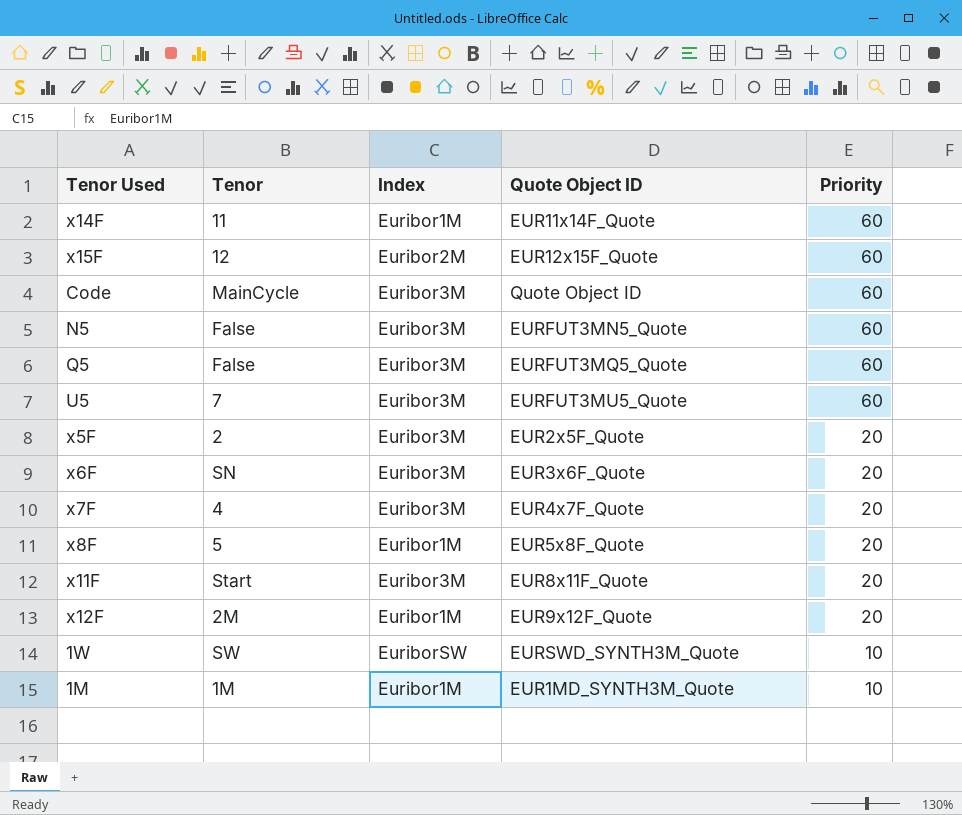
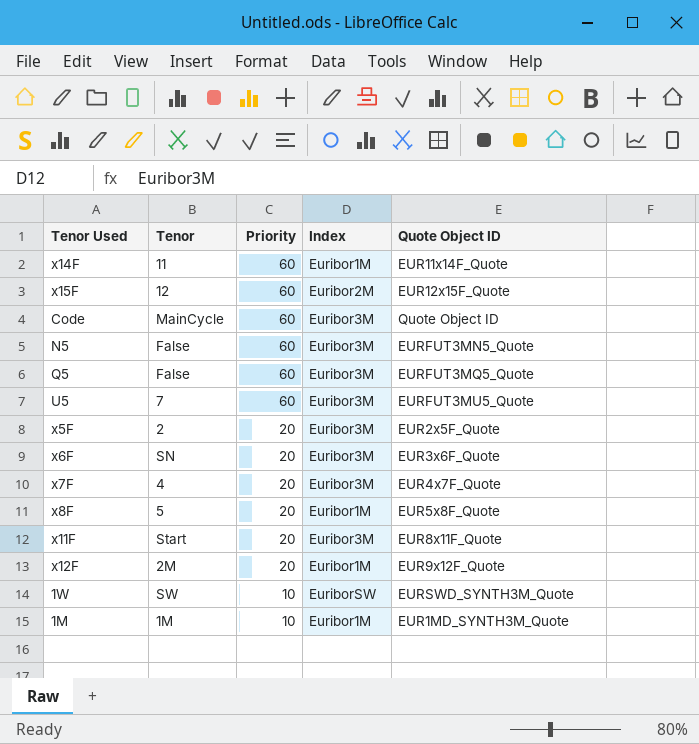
column Priority | position: 5 -> 3

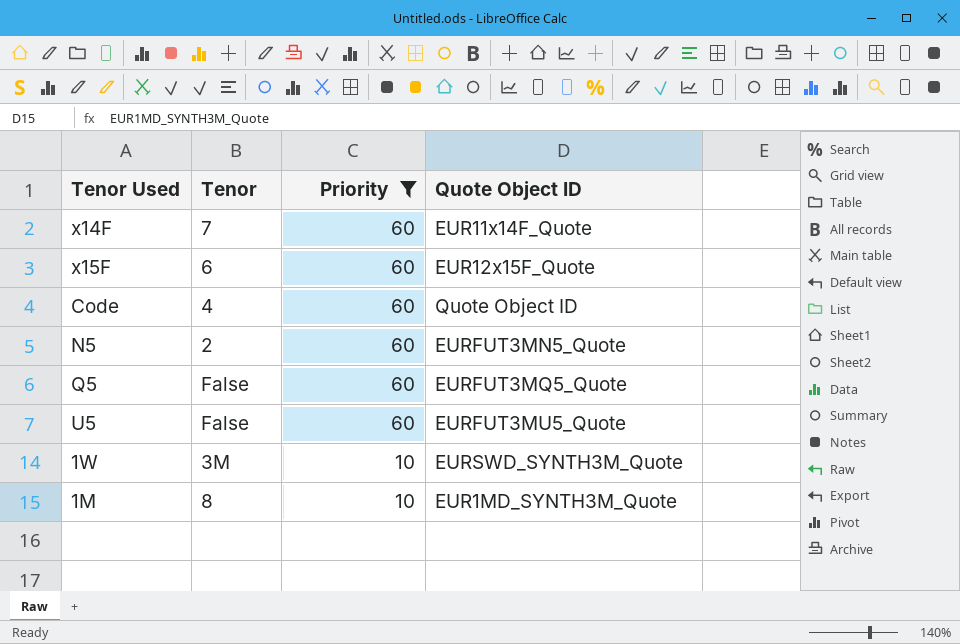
filter: none -> Priority != 20
column Index | position: 4 -> none
x14F | Tenor: 11 -> 7
x15F | Tenor: 12 -> 6
Code | Tenor: MainCycle -> 4
N5 | Tenor: False -> 2
U5 | Tenor: 7 -> False
1W | Tenor: SW -> 3M
1M | Tenor: 1M -> 8

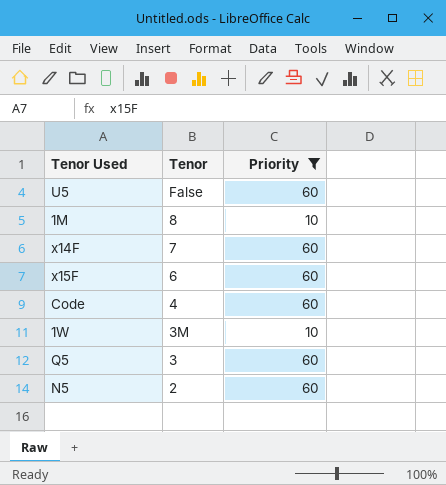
row order: Priority descending -> Tenor descending
column Quote Object ID | position: 4 -> none
Q5 | Tenor: False -> 3

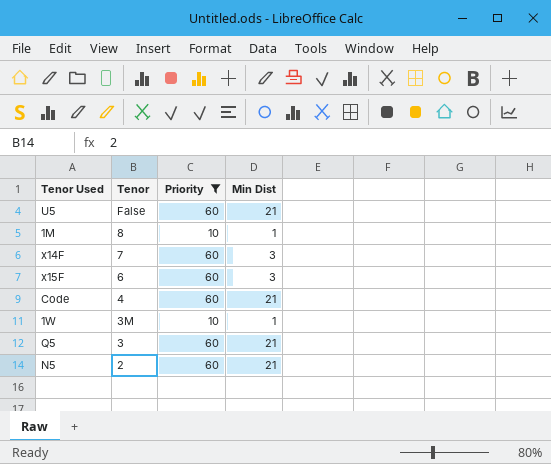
column Min Dist | position: none -> 4

